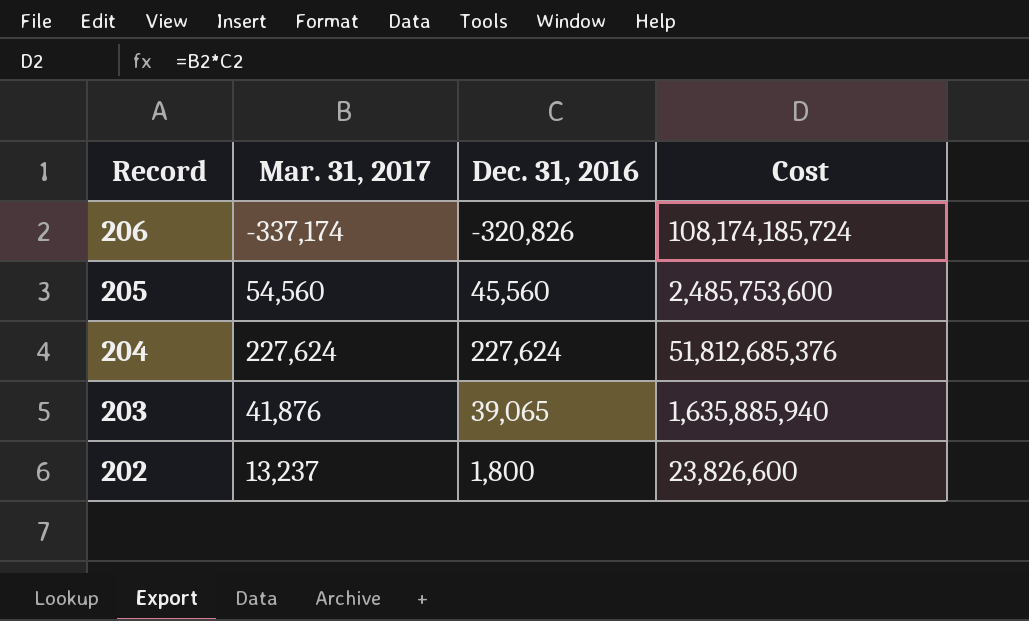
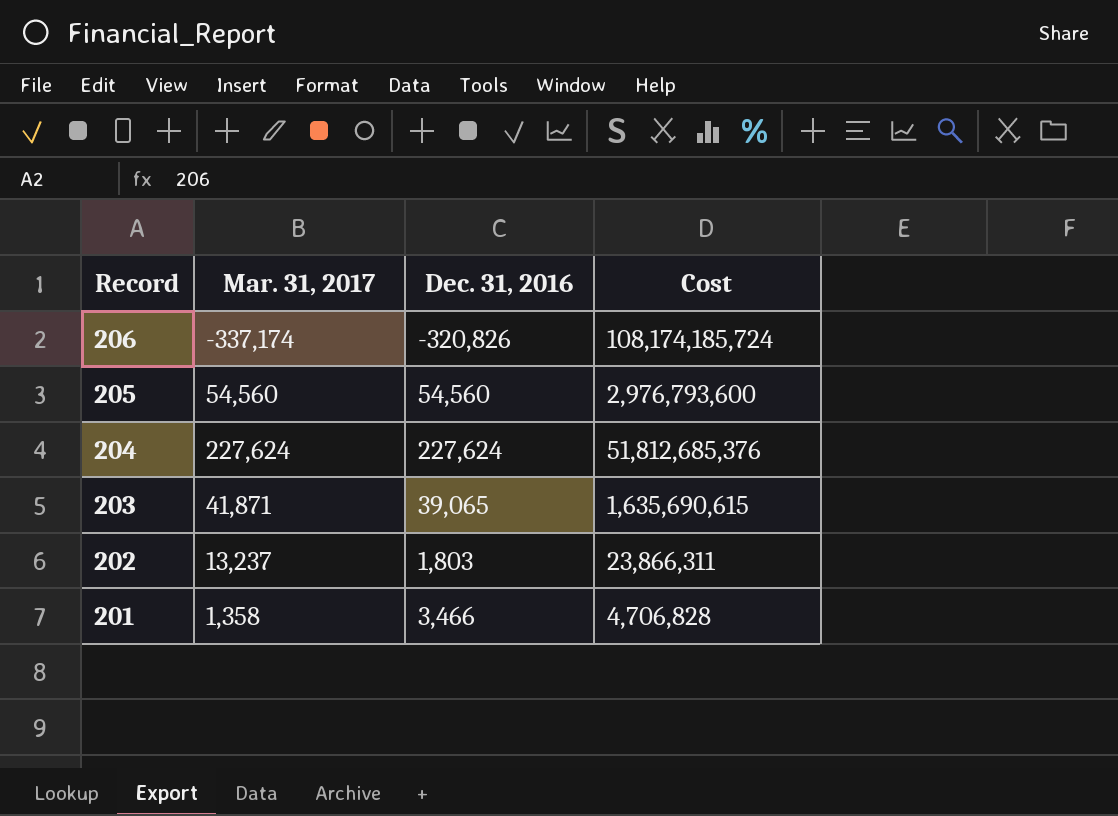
205 | Dec. 31, 2016: 45,560 -> 54,560
205 | Cost: 2,485,753,600 -> 2,976,793,600
203 | Mar. 31, 2017: 41,876 -> 41,871
203 | Cost: 1,635,885,940 -> 1,635,690,615
202 | Dec. 31, 2016: 1,800 -> 1,803
202 | Cost: 23,826,600 -> 23,866,311
row 201: none -> 1,358 | 3,466 | 4,706,828

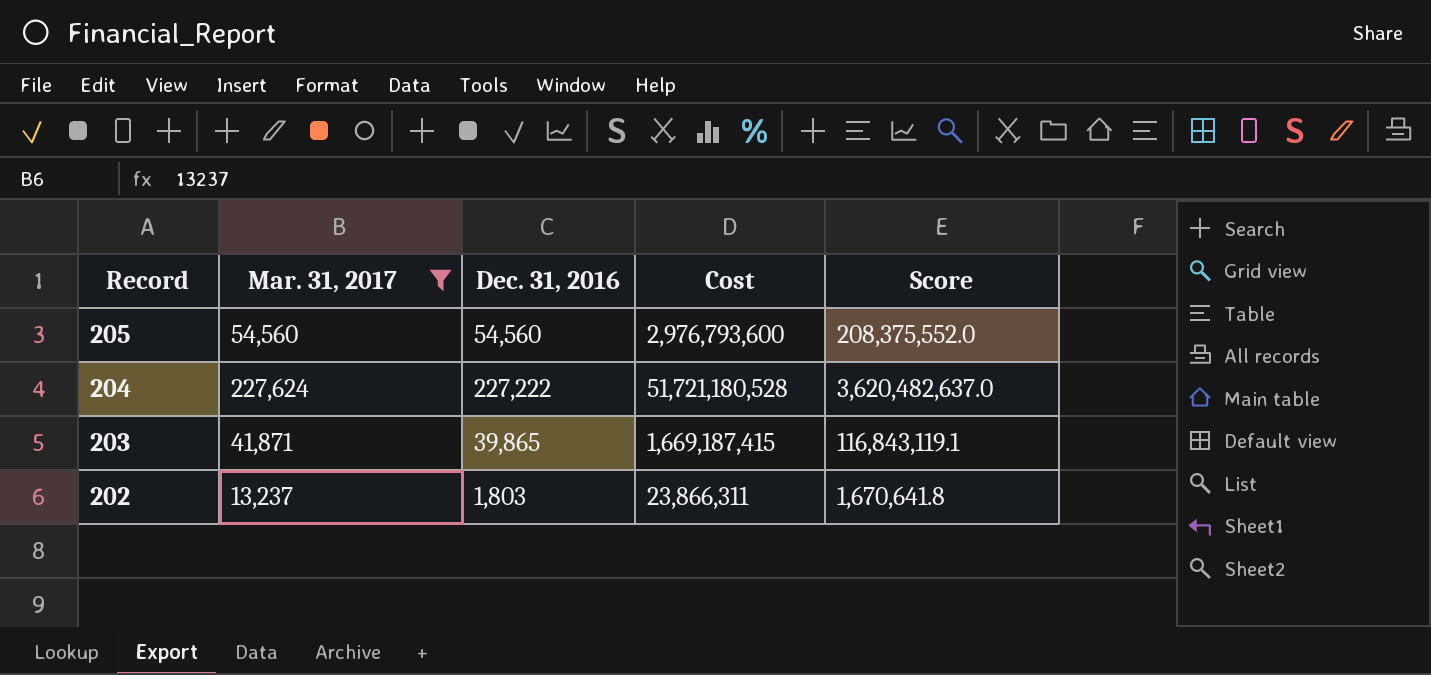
filter: none -> Mar. 31, 2017 >= 13,237
column Score | formula: none -> [Cost] * 0.07
204 | Dec. 31, 2016: 227,624 -> 227,222
204 | Cost: 51,812,685,376 -> 51,721,180,528
203 | Dec. 31, 2016: 39,065 -> 39,865
203 | Cost: 1,635,690,615 -> 1,669,187,415

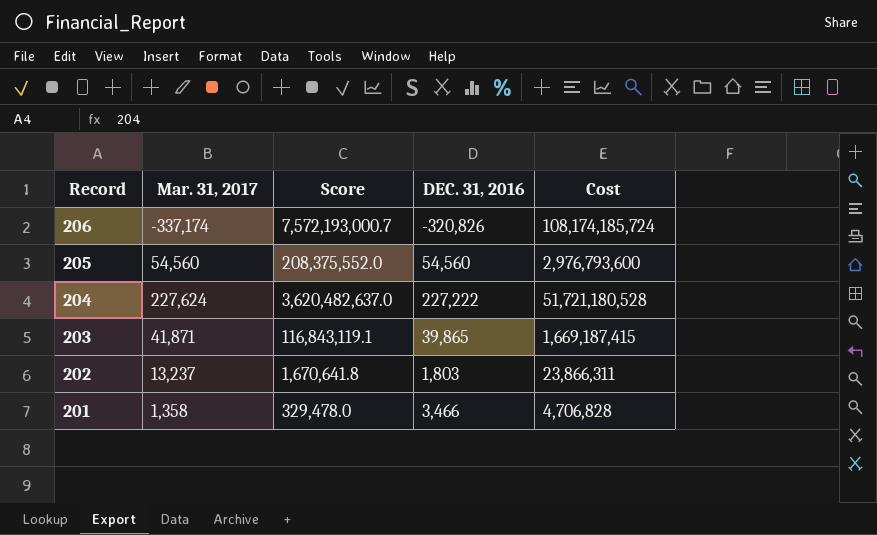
filter: Mar. 31, 2017 >= 13,237 -> none
column Score | position: 5 -> 3
column name: Dec. 31, 2016 -> DEC. 31, 2016

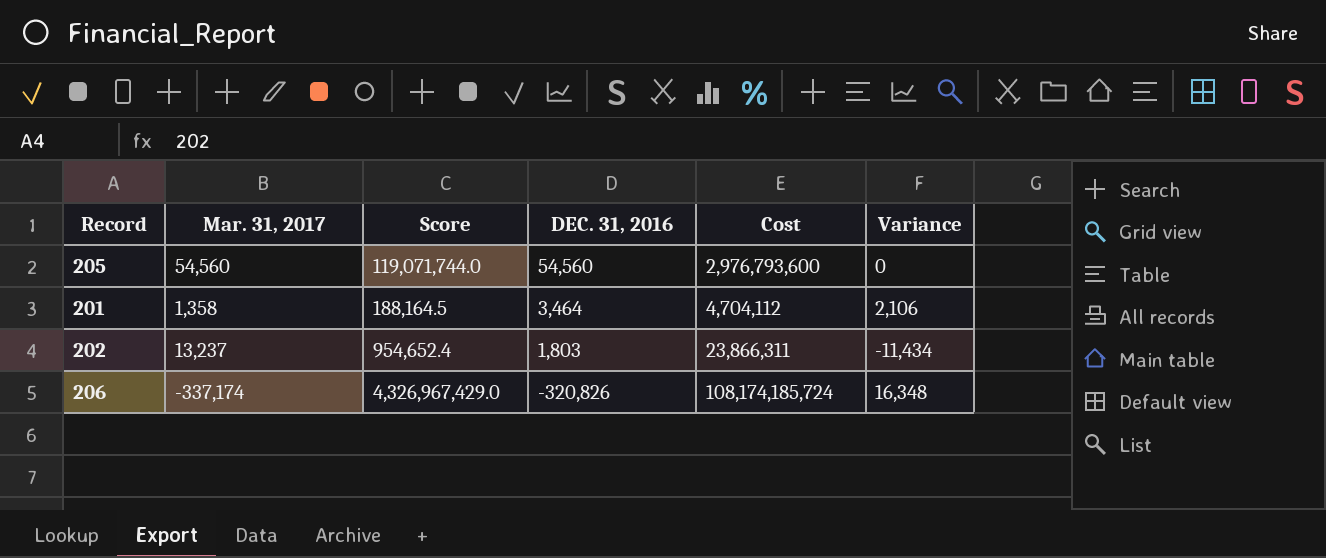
row order: Record descending -> DEC. 31, 2016 descending
column Score | formula: [Cost] * 0.07 -> [Cost] * 0.04
column Variance | formula: none -> [DEC. 31, 2016] - [Mar. 31, 2017]
row 204: 227,624 | 3,620,482,637.0 | 227,222 | 51,721,180,528 -> none
row 203: 41,871 | 116,843,119.1 | 39,865 | 1,669,187,415 -> none
201 | DEC. 31, 2016: 3,466 -> 3,464
201 | Cost: 4,706,828 -> 4,704,112

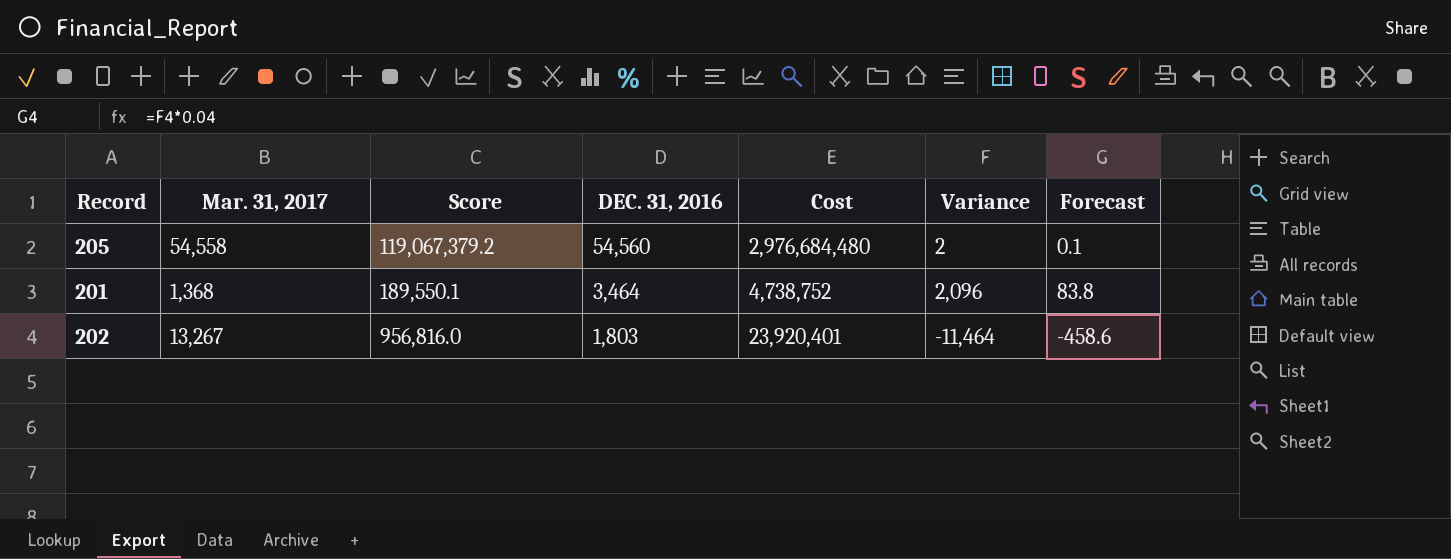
column Forecast | formula: none -> [Variance] * 0.04
row 206: -337,174 | 4,326,967,429.0 | -320,826 | 108,174,185,724 | 16,348 -> none
205 | Mar. 31, 2017: 54,560 -> 54,558
205 | Score: 119,071,744.0 -> 119,067,379.2
205 | Cost: 2,976,793,600 -> 2,976,684,480
205 | Variance: 0 -> 2
201 | Mar. 31, 2017: 1,358 -> 1,368
201 | Score: 188,164.5 -> 189,550.1
201 | Cost: 4,704,112 -> 4,738,752
201 | Variance: 2,106 -> 2,096
202 | Mar. 31, 2017: 13,237 -> 13,267
202 | Score: 954,652.4 -> 956,816.0
202 | Cost: 23,866,311 -> 23,920,401
202 | Variance: -11,434 -> -11,464

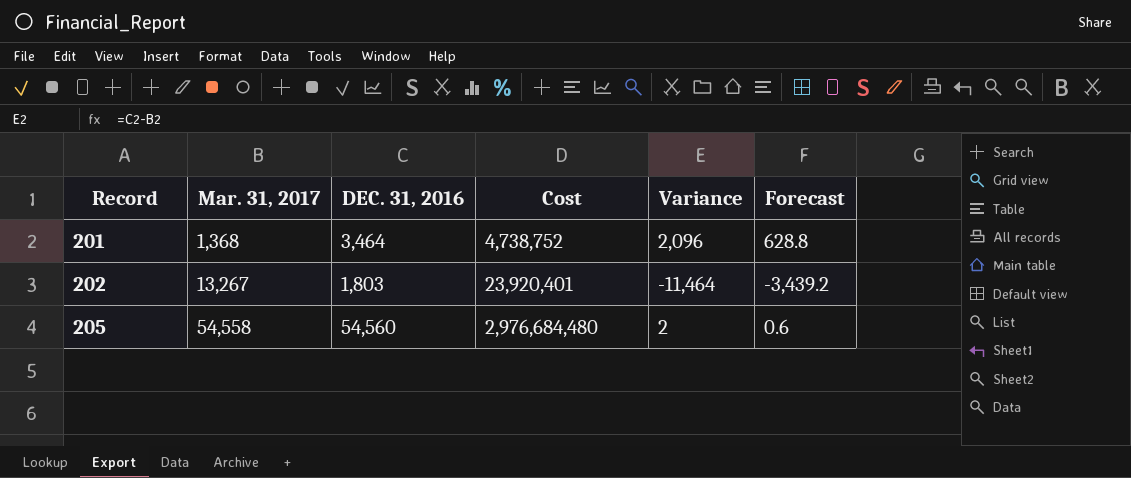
row order: DEC. 31, 2016 descending -> Record ascending
column Score | formula: [Cost] * 0.04 -> none
column Forecast | formula: [Variance] * 0.04 -> [Variance] * 0.3

